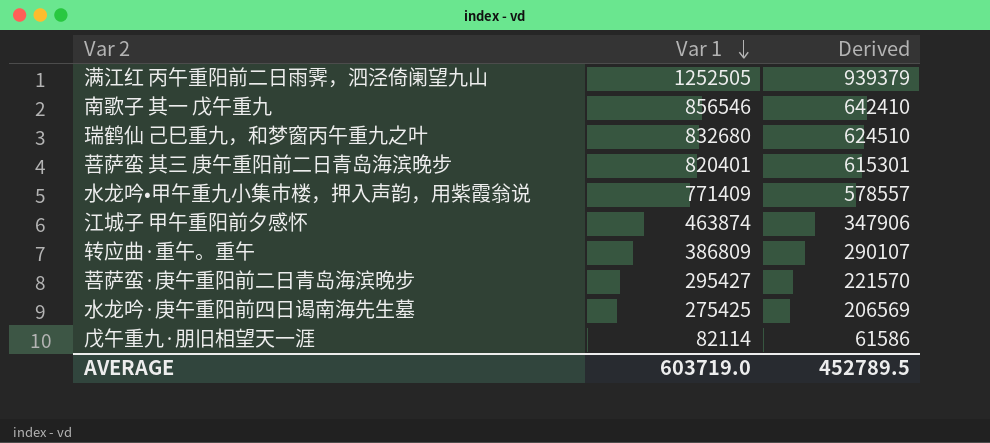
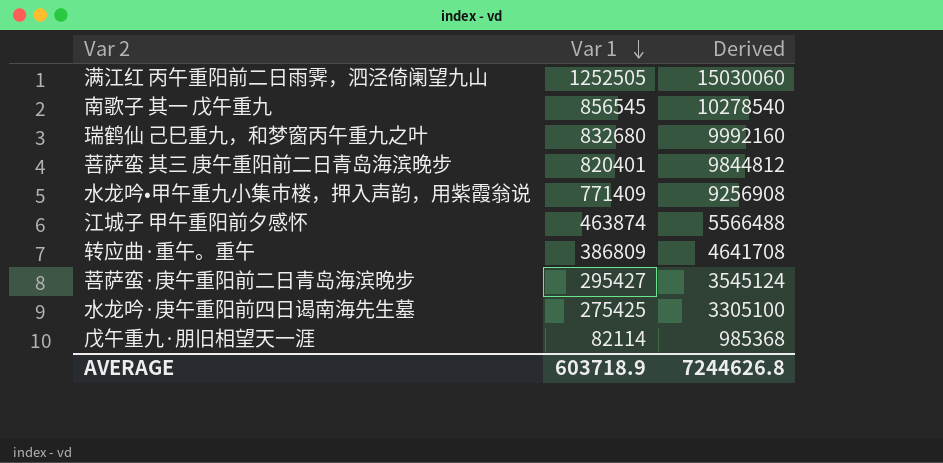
column Derived | formula: [Var 1] * 0.75 -> [Var 1] * 12
南歌子 其一 戊午重九 | Var 1: 856546 -> 856545
AVERAGE | Var 1: 603719.0 -> 603718.9
AVERAGE | Derived: 452789.5 -> 7244626.8

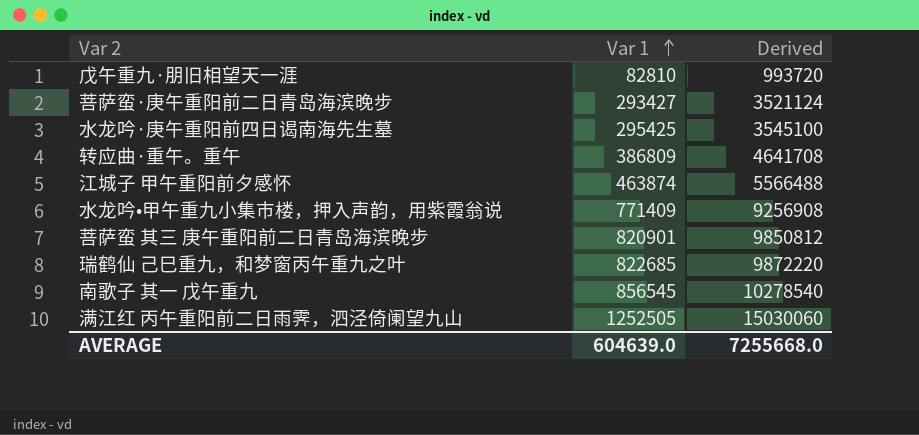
row order: Var 1 descending -> Var 1 ascending
戊午重九·朋旧相望天一涯 | Var 1: 82114 -> 82810
戊午重九·朋旧相望天一涯 | Derived: 985368 -> 993720
菩萨蛮·庚午重阳前二日青岛海滨晚步 | Var 1: 295427 -> 293427
菩萨蛮·庚午重阳前二日青岛海滨晚步 | Derived: 3545124 -> 3521124
水龙吟·庚午重阳前四日谒南海先生墓 | Var 1: 275425 -> 295425
水龙吟·庚午重阳前四日谒南海先生墓 | Derived: 3305100 -> 3545100
菩萨蛮 其三 庚午重阳前二日青岛海滨晚步 | Var 1: 820401 -> 820901
菩萨蛮 其三 庚午重阳前二日青岛海滨晚步 | Derived: 9844812 -> 9850812
瑞鹤仙 己巳重九，和梦窗丙午重九之叶 | Var 1: 832680 -> 822685
瑞鹤仙 己巳重九，和梦窗丙午重九之叶 | Derived: 9992160 -> 9872220
AVERAGE | Var 1: 603718.9 -> 604639.0
AVERAGE | Derived: 7244626.8 -> 7255668.0

